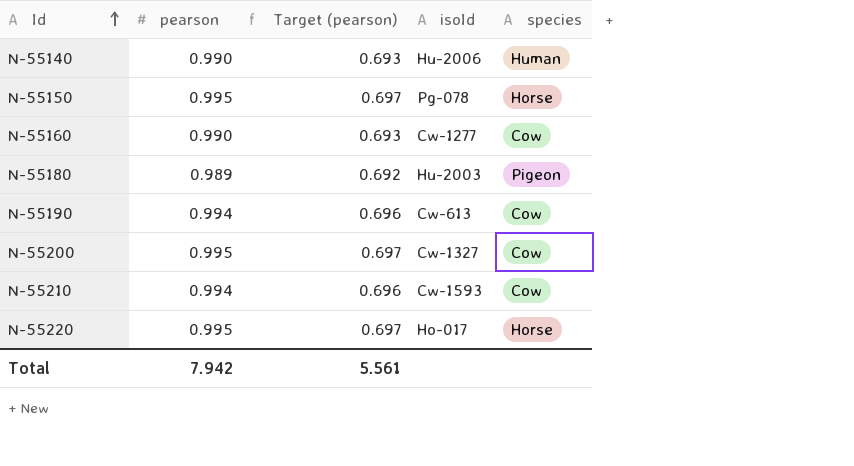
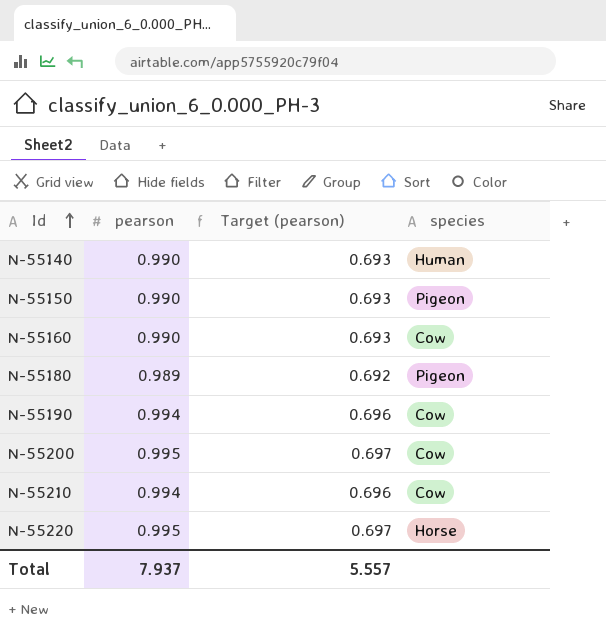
column isoId | position: 4 -> none
N-55150 | pearson: 0.995 -> 0.990
N-55150 | Target (pearson): 0.697 -> 0.693
N-55150 | species: Horse -> Pigeon
Total | pearson: 7.942 -> 7.937
Total | Target (pearson): 5.561 -> 5.557

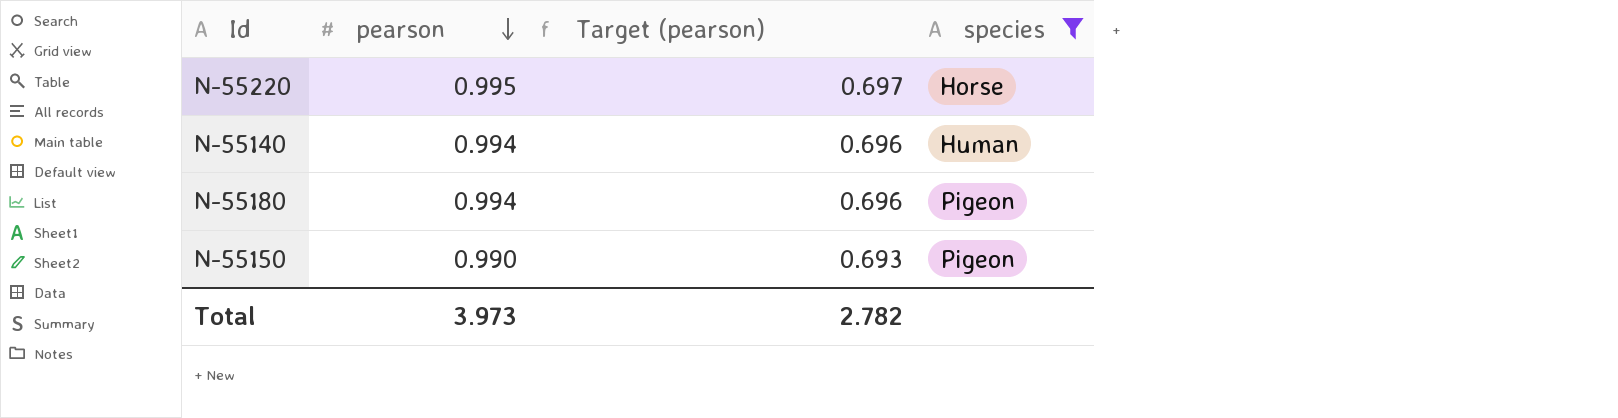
filter: none -> species != Cow
row order: Id ascending -> pearson descending
N-55140 | pearson: 0.990 -> 0.994
N-55140 | Target (pearson): 0.693 -> 0.696
N-55180 | pearson: 0.989 -> 0.994
N-55180 | Target (pearson): 0.692 -> 0.696
Total | pearson: 7.937 -> 3.973
Total | Target (pearson): 5.557 -> 2.782

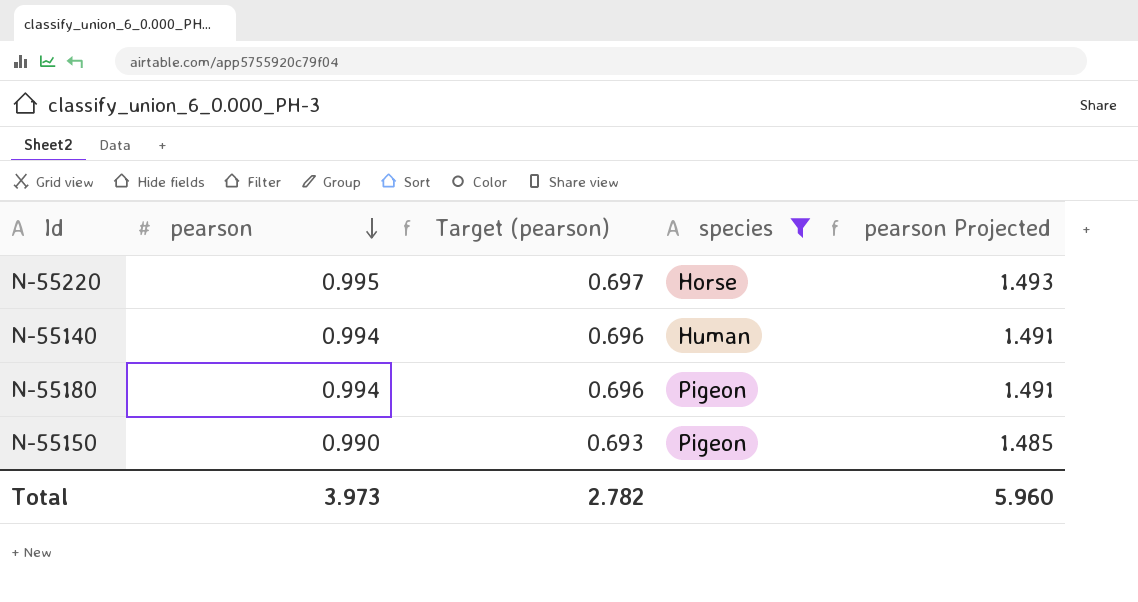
column pearson Projected | formula: none -> [pearson] * 1.5

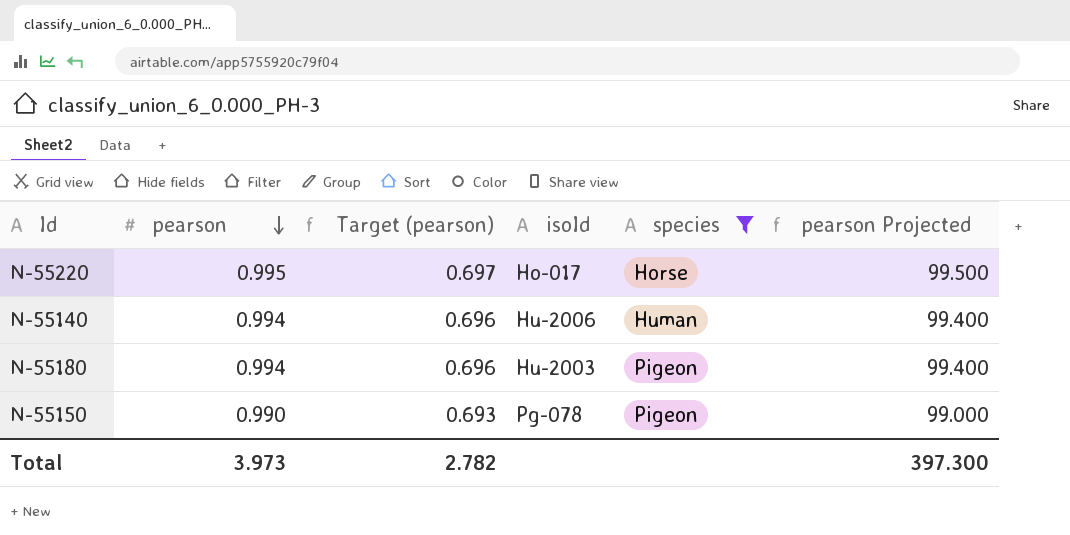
column isoId | position: none -> 4
column pearson Projected | formula: [pearson] * 1.5 -> [pearson] * 100
Total | pearson Projected: 5.960 -> 397.300

